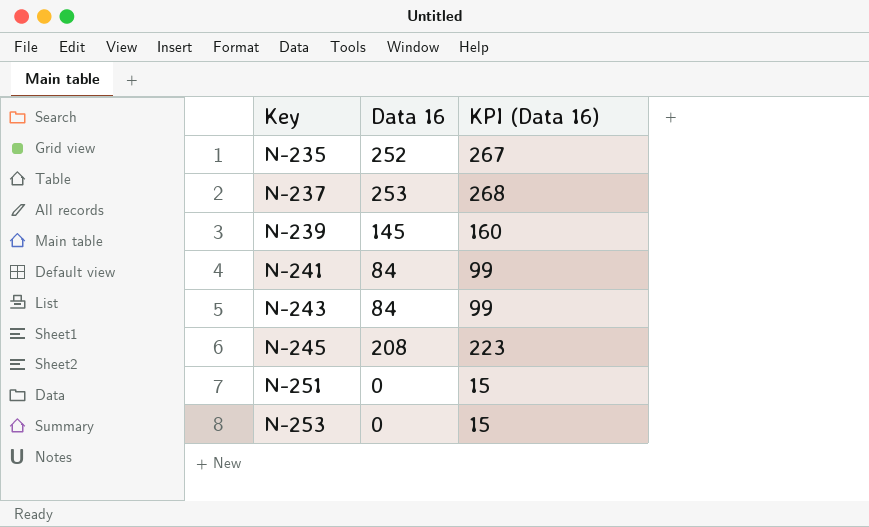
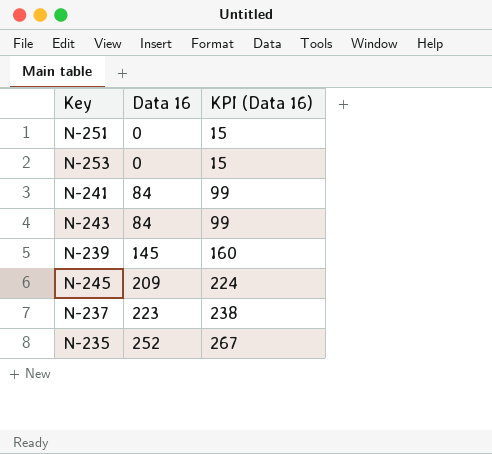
row order: Key ascending -> Data 16 ascending
N-245 | Data 16: 208 -> 209
N-245 | KPI (Data 16): 223 -> 224
N-237 | Data 16: 253 -> 223
N-237 | KPI (Data 16): 268 -> 238

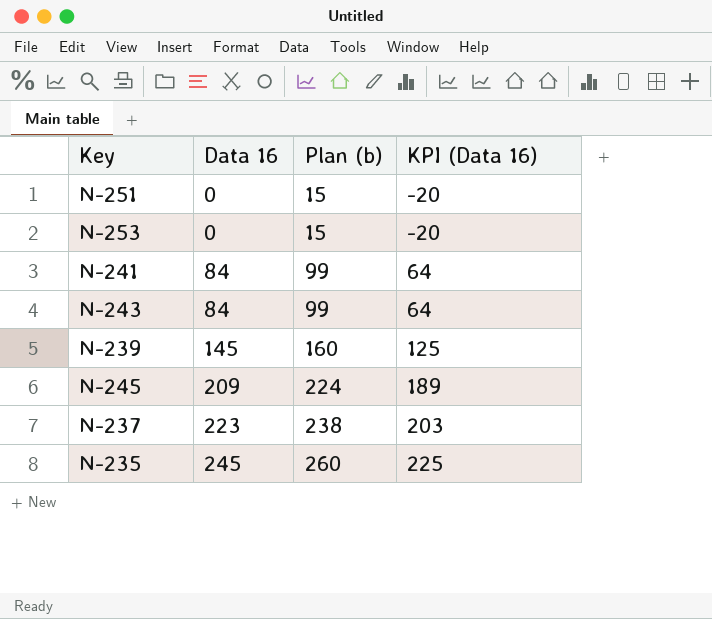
column Plan (b) | formula: none -> [Data 16] + 15
column KPI (Data 16) | formula: [Data 16] + 15 -> [Data 16] - 20
N-235 | Data 16: 252 -> 245

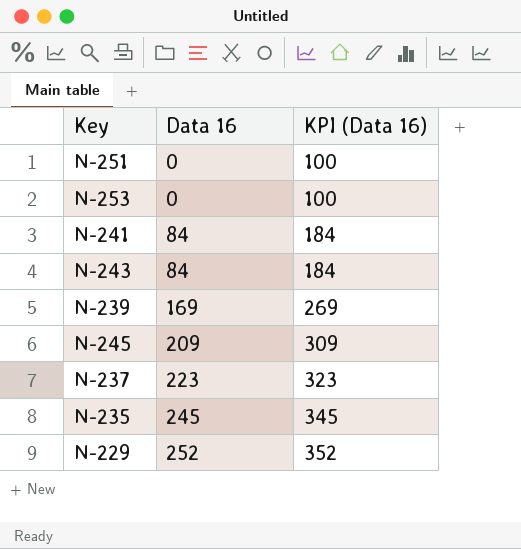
column Plan (b) | formula: [Data 16] + 15 -> none
column KPI (Data 16) | formula: [Data 16] - 20 -> [Data 16] + 100
N-239 | Data 16: 145 -> 169
row N-229: none -> 252 | 352

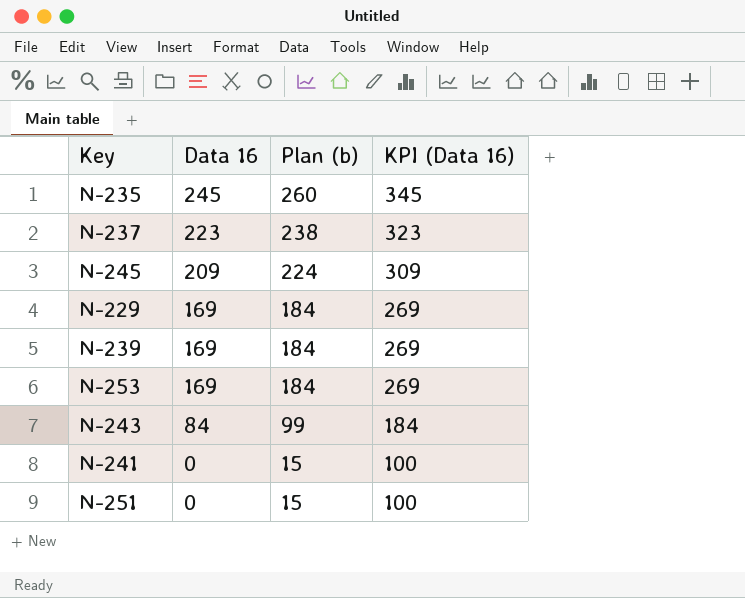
row order: Data 16 ascending -> Data 16 descending
column Plan (b) | formula: none -> [Data 16] + 15
N-229 | Data 16: 252 -> 169
N-229 | KPI (Data 16): 352 -> 269
N-253 | Data 16: 0 -> 169
N-253 | KPI (Data 16): 100 -> 269
N-241 | Data 16: 84 -> 0
N-241 | KPI (Data 16): 184 -> 100

